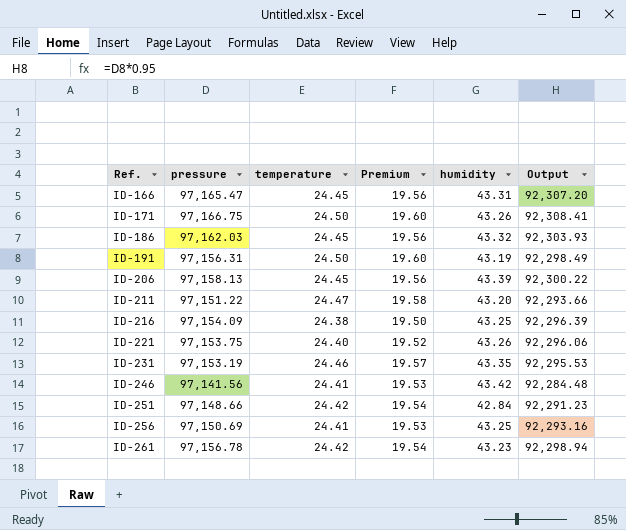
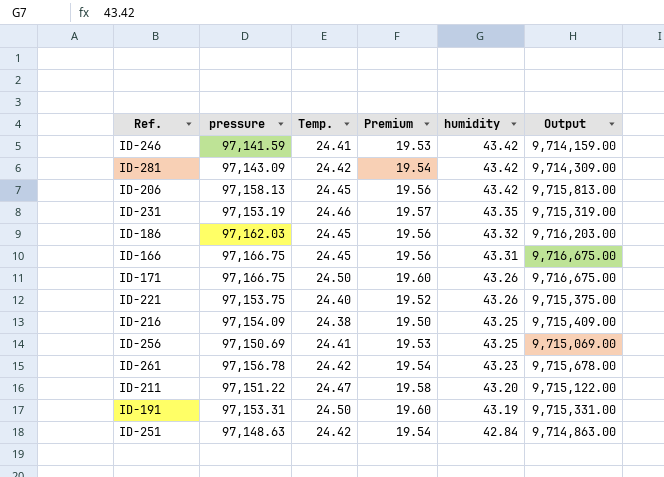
row order: Ref. ascending -> humidity descending
column name: temperature -> Temp.
column Output | formula: [pressure] * 0.95 -> [pressure] * 100
ID-246 | pressure: 97,141.56 -> 97,141.59
row ID-281: none -> 97,143.09 | 24.42 | 19.54 | 43.42 | 9,714,309.00
ID-206 | humidity: 43.39 -> 43.42
ID-166 | pressure: 97,165.47 -> 97,166.75
ID-191 | pressure: 97,156.31 -> 97,153.31
ID-251 | pressure: 97,148.66 -> 97,148.63

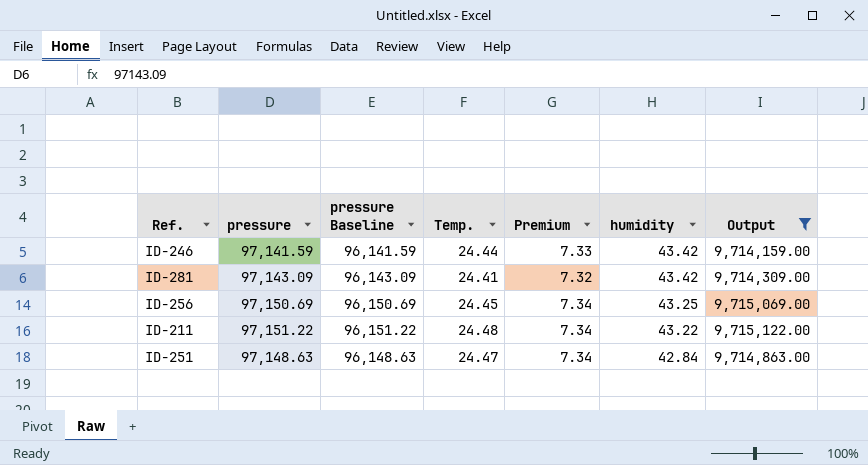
filter: none -> Output <= 9,715,122.00
column pressure Baseline | formula: none -> [pressure] - 1000
column Premium | formula: [Temp.] * 0.8 -> [Temp.] * 0.3
ID-246 | Temp.: 24.41 -> 24.44
ID-281 | Temp.: 24.42 -> 24.41
ID-256 | Temp.: 24.41 -> 24.45
ID-211 | Temp.: 24.47 -> 24.48
ID-211 | humidity: 43.20 -> 43.22
ID-251 | Temp.: 24.42 -> 24.47

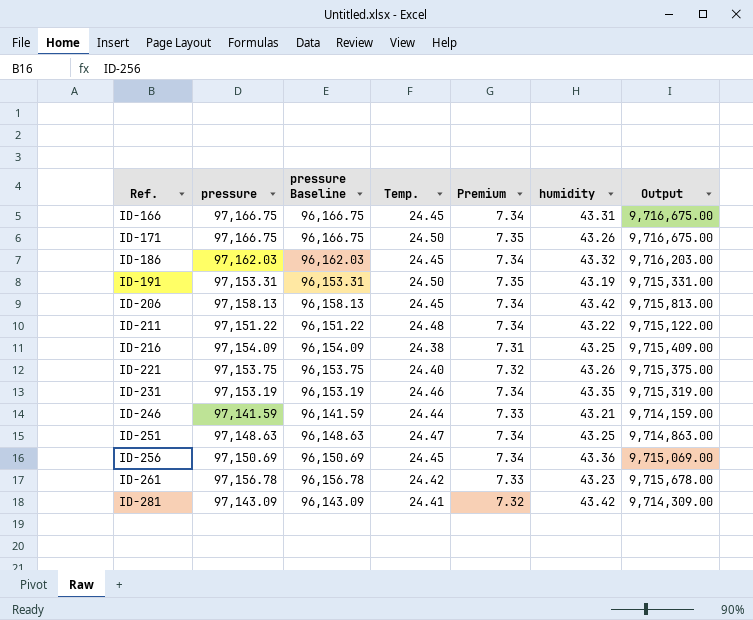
filter: Output <= 9,715,122.00 -> none
row order: humidity descending -> Ref. ascending
ID-246 | humidity: 43.42 -> 43.21
ID-251 | humidity: 42.84 -> 43.25
ID-256 | humidity: 43.25 -> 43.36

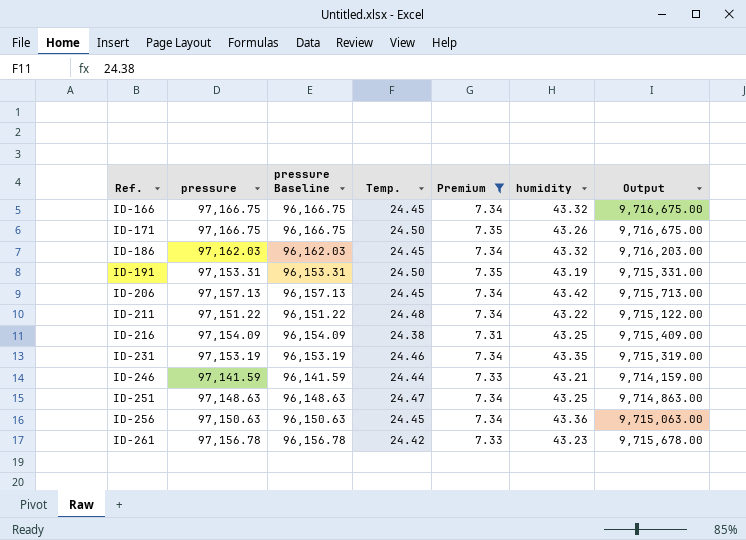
filter: none -> Premium != 7.32
ID-166 | humidity: 43.31 -> 43.32
ID-206 | pressure: 97,158.13 -> 97,157.13
ID-206 | pressure Baseline: 96,158.13 -> 96,157.13
ID-206 | Output: 9,715,813.00 -> 9,715,713.00
ID-256 | pressure: 97,150.69 -> 97,150.63
ID-256 | pressure Baseline: 96,150.69 -> 96,150.63
ID-256 | Output: 9,715,069.00 -> 9,715,063.00

